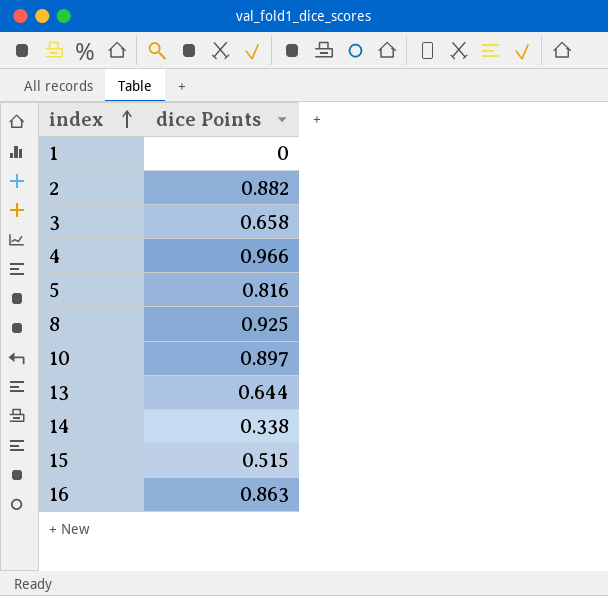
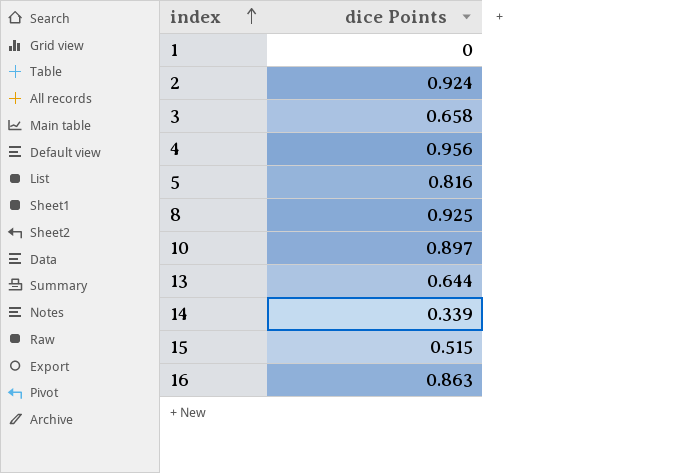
2 | dice Points: 0.882 -> 0.924
4 | dice Points: 0.966 -> 0.956
14 | dice Points: 0.338 -> 0.339

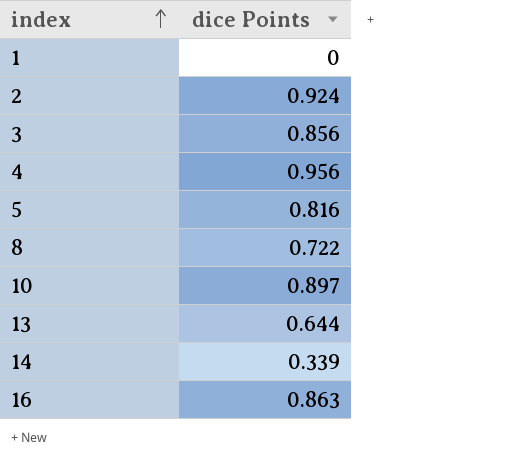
row 15: 0.515 -> none
3 | dice Points: 0.658 -> 0.856
8 | dice Points: 0.925 -> 0.722

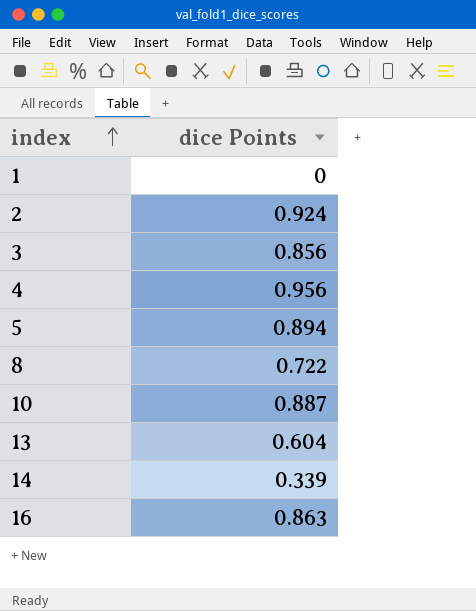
5 | dice Points: 0.816 -> 0.894
10 | dice Points: 0.897 -> 0.887
13 | dice Points: 0.644 -> 0.604

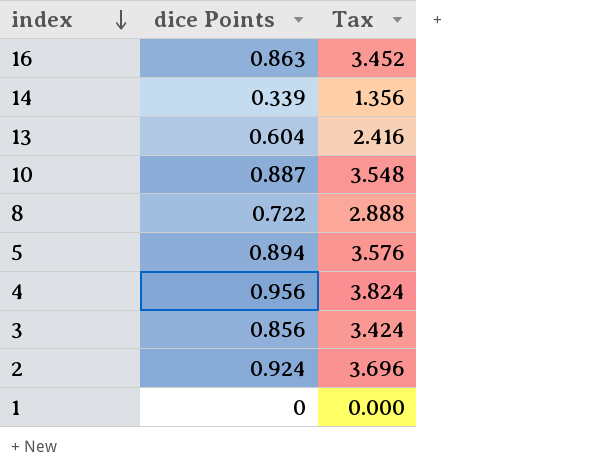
row order: index ascending -> index descending
column Tax | formula: none -> [dice Points] * 4

